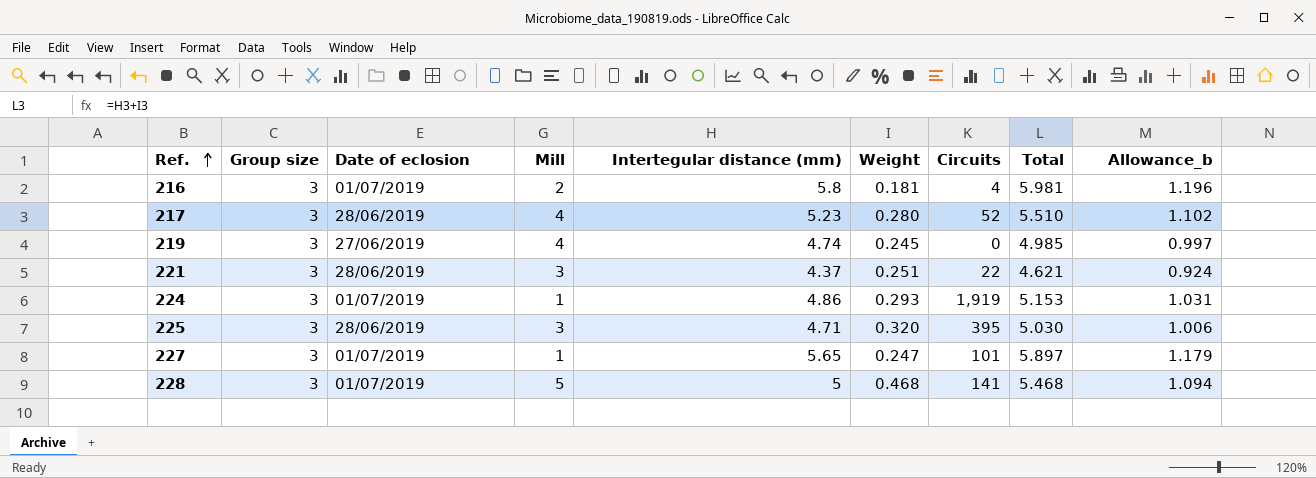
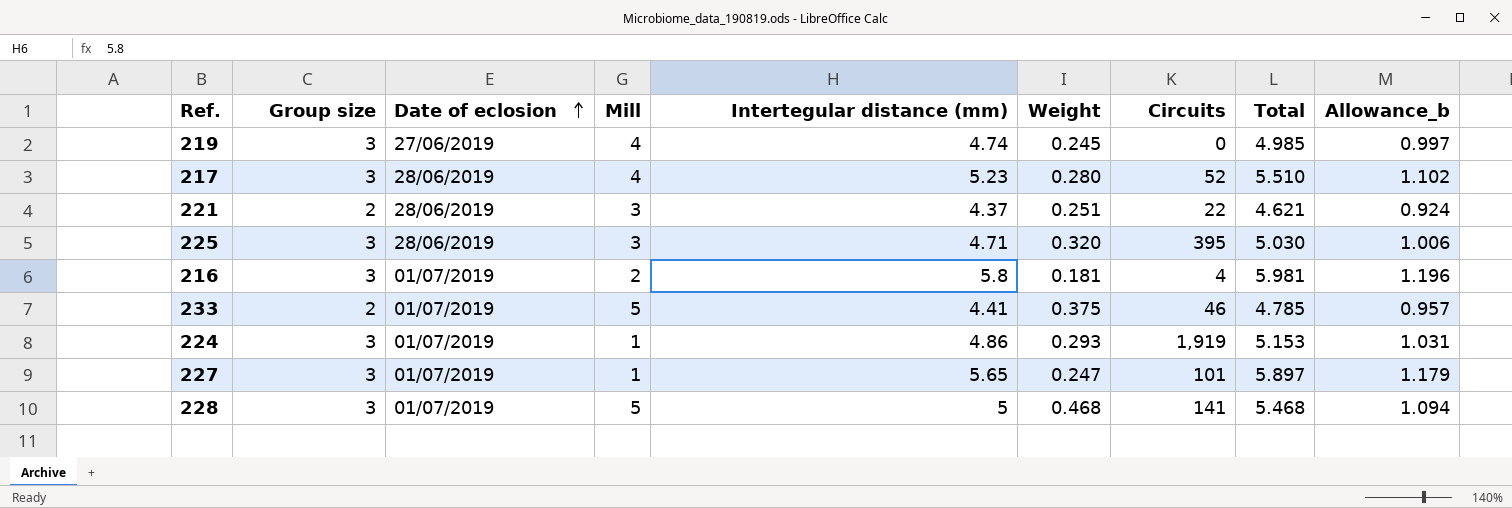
row order: Ref. ascending -> Date of eclosion ascending
221 | Group size: 3 -> 2
row 233: none -> 2 | 01/07/2019 | 5 | 4.41 | 0.375 | 46 | 4.785 | 0.957

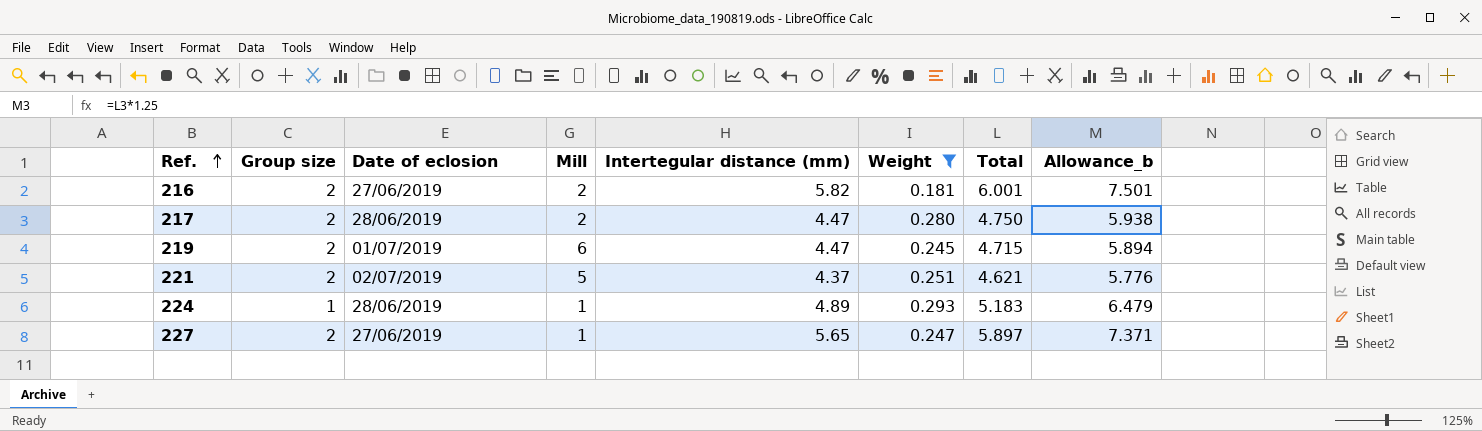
filter: none -> Weight <= 0.293
row order: Date of eclosion ascending -> Ref. ascending
column Circuits | position: 7 -> none
column Allowance_b | formula: [Total] * 0.2 -> [Total] * 1.25
216 | Group size: 3 -> 2
216 | Date of eclosion: 01/07/2019 -> 27/06/2019
216 | Intertegular distance (mm): 5.8 -> 5.82
216 | Total: 5.981 -> 6.001
217 | Group size: 3 -> 2
217 | Mill: 4 -> 2
217 | Intertegular distance (mm): 5.23 -> 4.47
217 | Total: 5.510 -> 4.750
219 | Group size: 3 -> 2
219 | Date of eclosion: 27/06/2019 -> 01/07/2019
219 | Mill: 4 -> 6
219 | Intertegular distance (mm): 4.74 -> 4.47
219 | Total: 4.985 -> 4.715
221 | Date of eclosion: 28/06/2019 -> 02/07/2019
221 | Mill: 3 -> 5
224 | Group size: 3 -> 1
224 | Date of eclosion: 01/07/2019 -> 28/06/2019
224 | Intertegular distance (mm): 4.86 -> 4.89
224 | Total: 5.153 -> 5.183
227 | Group size: 3 -> 2
227 | Date of eclosion: 01/07/2019 -> 27/06/2019

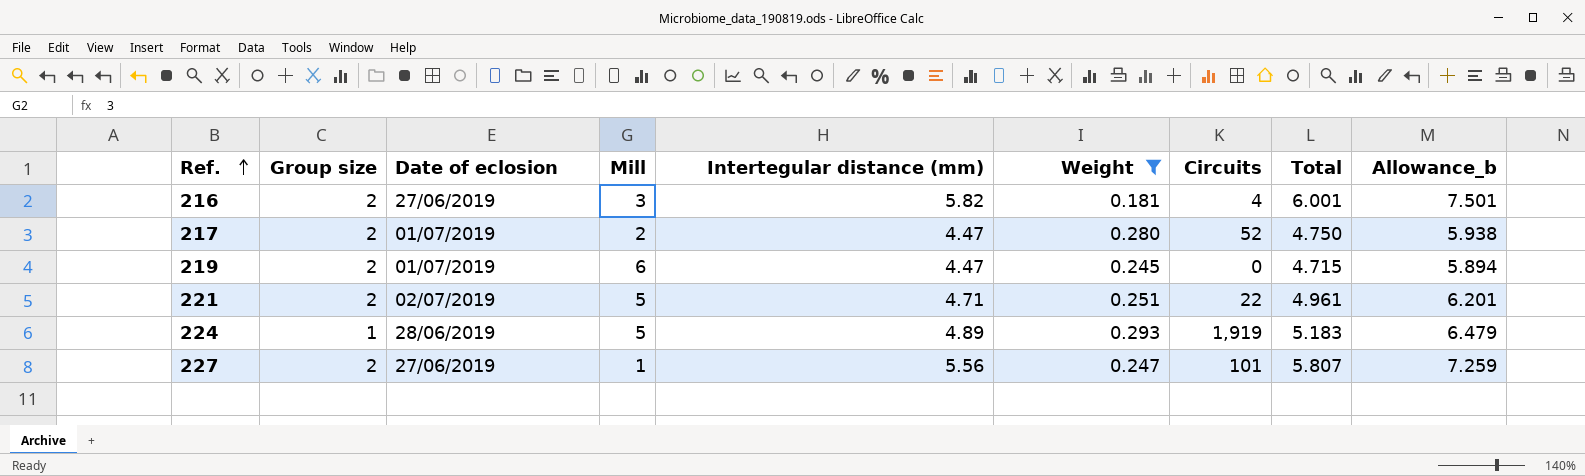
column Circuits | position: none -> 7
216 | Mill: 2 -> 3
217 | Date of eclosion: 28/06/2019 -> 01/07/2019
221 | Intertegular distance (mm): 4.37 -> 4.71
221 | Total: 4.621 -> 4.961
221 | Allowance_b: 5.776 -> 6.201
224 | Mill: 1 -> 5
227 | Intertegular distance (mm): 5.65 -> 5.56
227 | Total: 5.897 -> 5.807
227 | Allowance_b: 7.371 -> 7.259

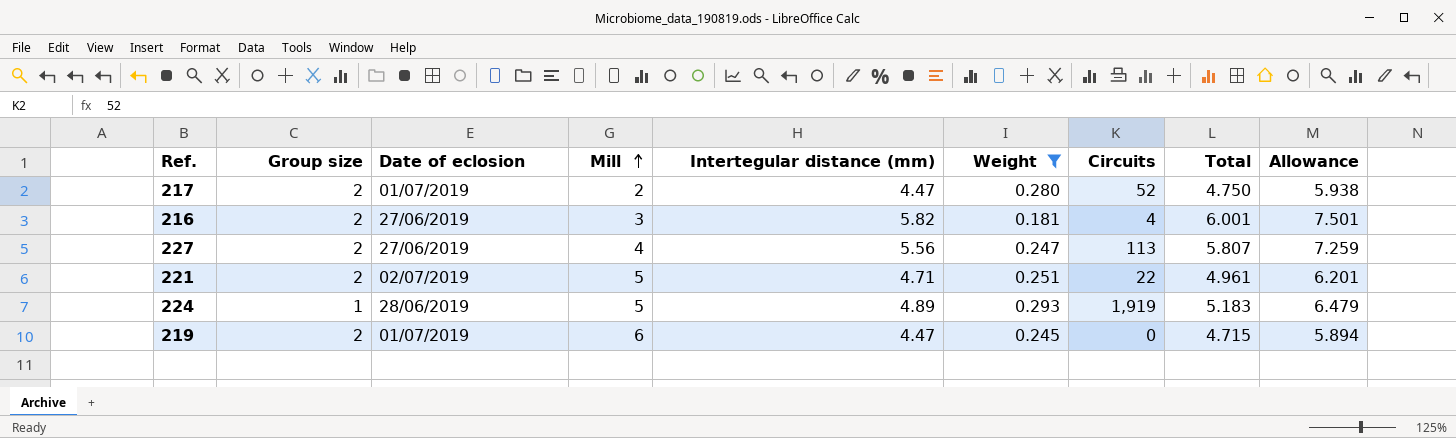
row order: Ref. ascending -> Mill ascending
column name: Allowance_b -> Allowance
227 | Mill: 1 -> 4
227 | Circuits: 101 -> 113

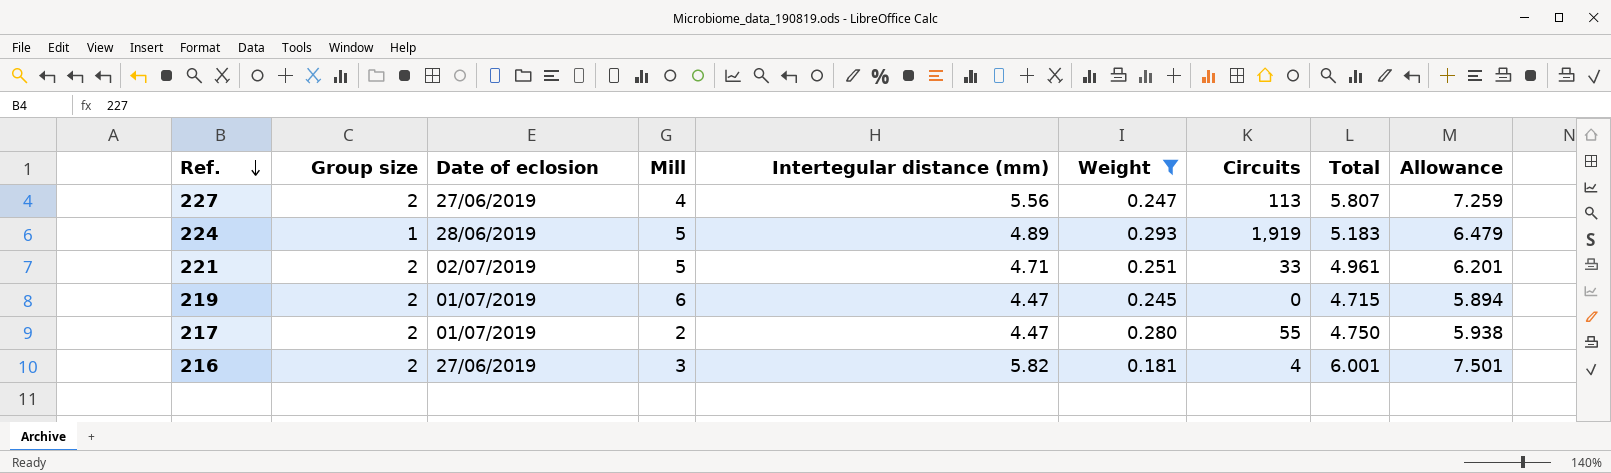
row order: Mill ascending -> Ref. descending
221 | Circuits: 22 -> 33
217 | Circuits: 52 -> 55

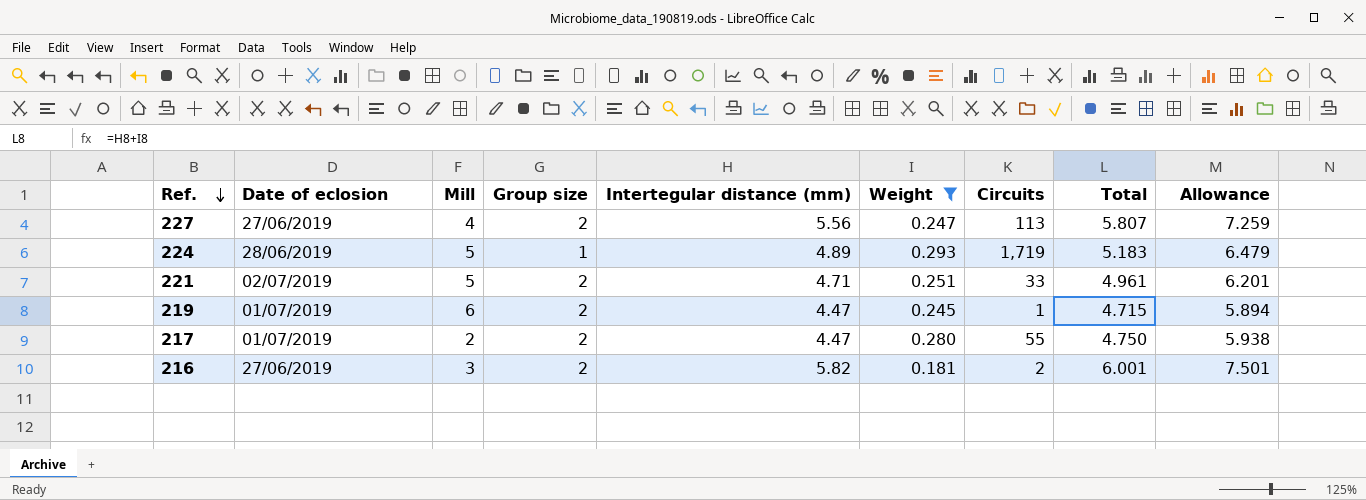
column Group size | position: 2 -> 4
224 | Circuits: 1,919 -> 1,719
219 | Circuits: 0 -> 1
216 | Circuits: 4 -> 2

